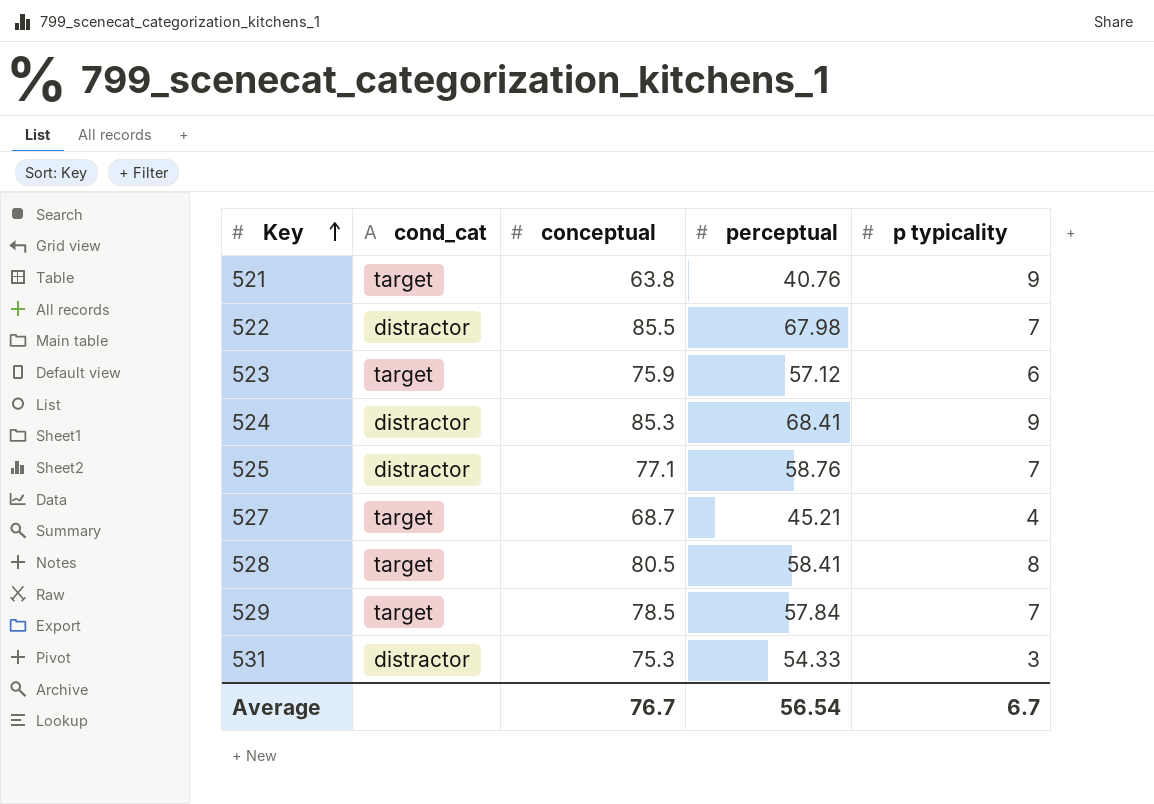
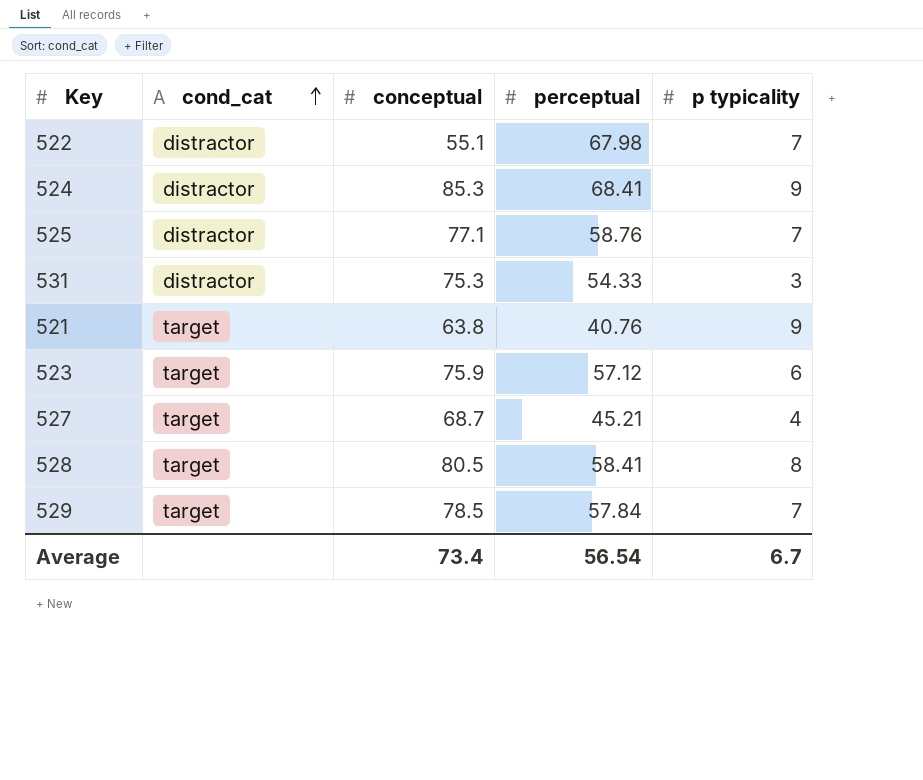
row order: Key ascending -> cond_cat ascending
522 | conceptual: 85.5 -> 55.1
Average | conceptual: 76.7 -> 73.4

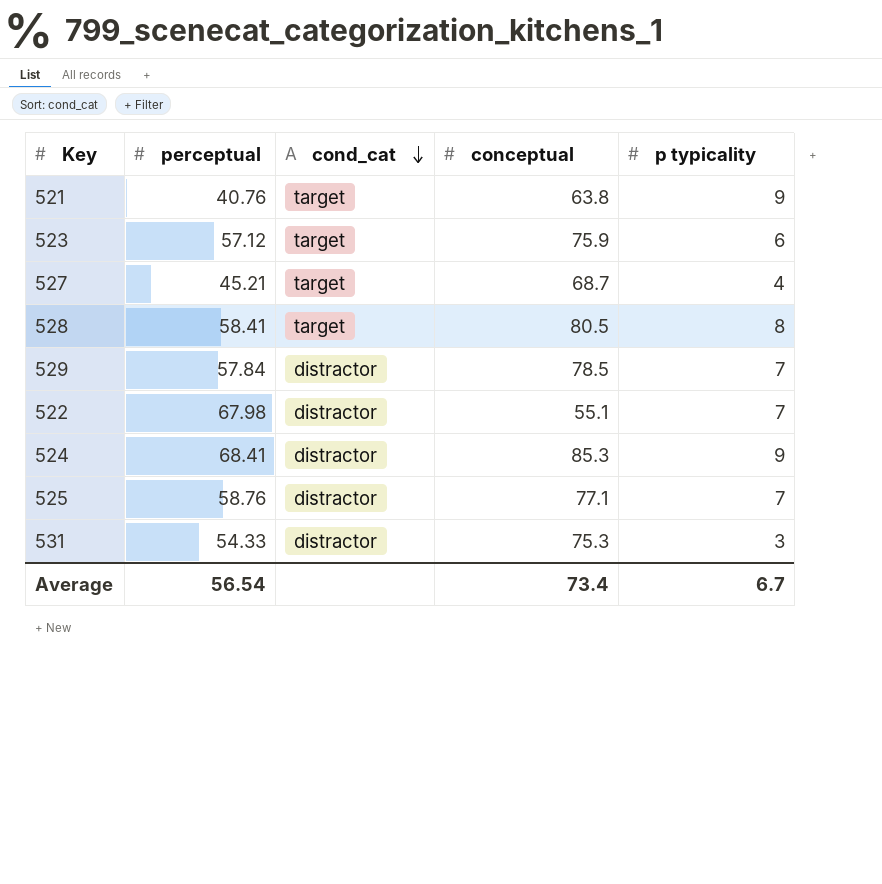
row order: cond_cat ascending -> cond_cat descending
column perceptual | position: 4 -> 2
529 | cond_cat: target -> distractor

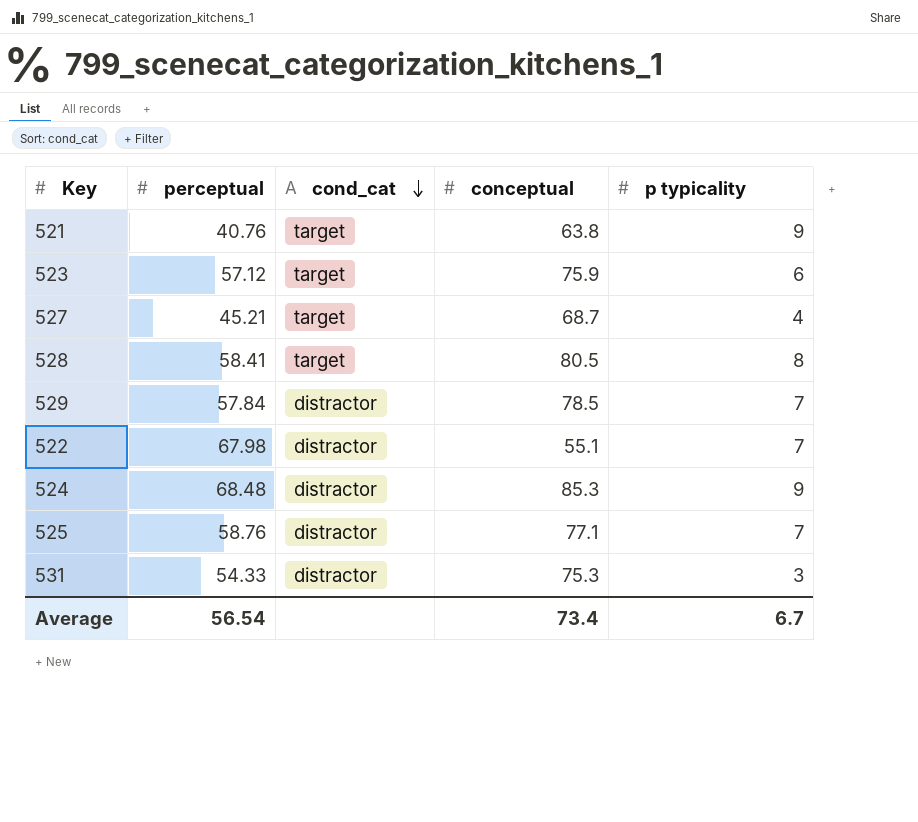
524 | perceptual: 68.41 -> 68.48

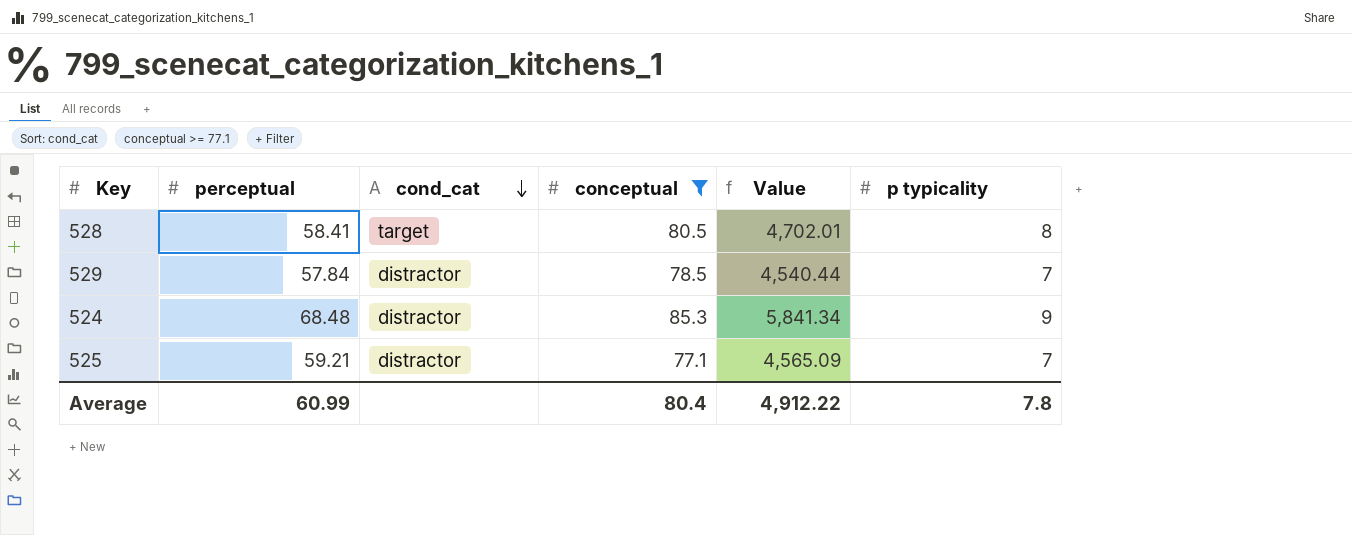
filter: none -> conceptual >= 77.1
column Value | formula: none -> [perceptual] * [conceptual]
525 | perceptual: 58.76 -> 59.21
Average | perceptual: 56.54 -> 60.99
Average | conceptual: 73.4 -> 80.4
Average | p typicality: 6.7 -> 7.8

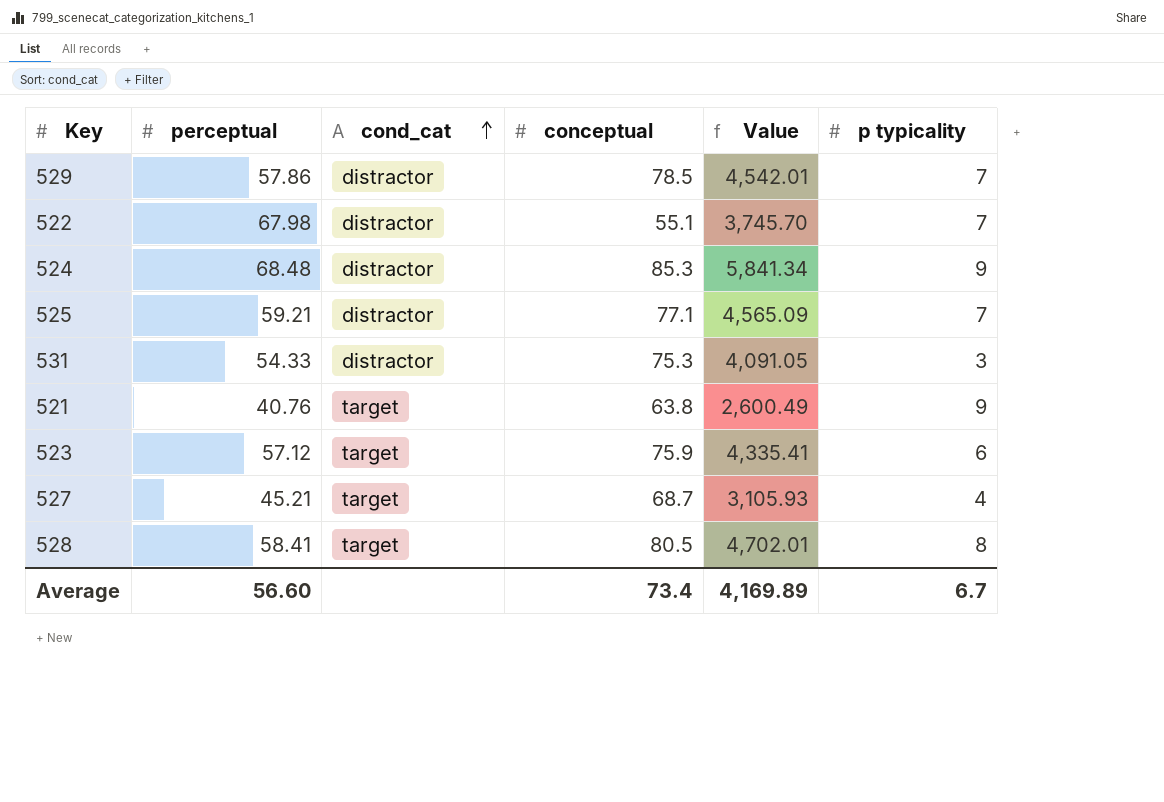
filter: conceptual >= 77.1 -> none
row order: cond_cat descending -> cond_cat ascending
529 | perceptual: 57.84 -> 57.86
529 | Value: 4,540.44 -> 4,542.01
Average | perceptual: 60.99 -> 56.60
Average | conceptual: 80.4 -> 73.4
Average | Value: 4,912.22 -> 4,169.89
Average | p typicality: 7.8 -> 6.7

